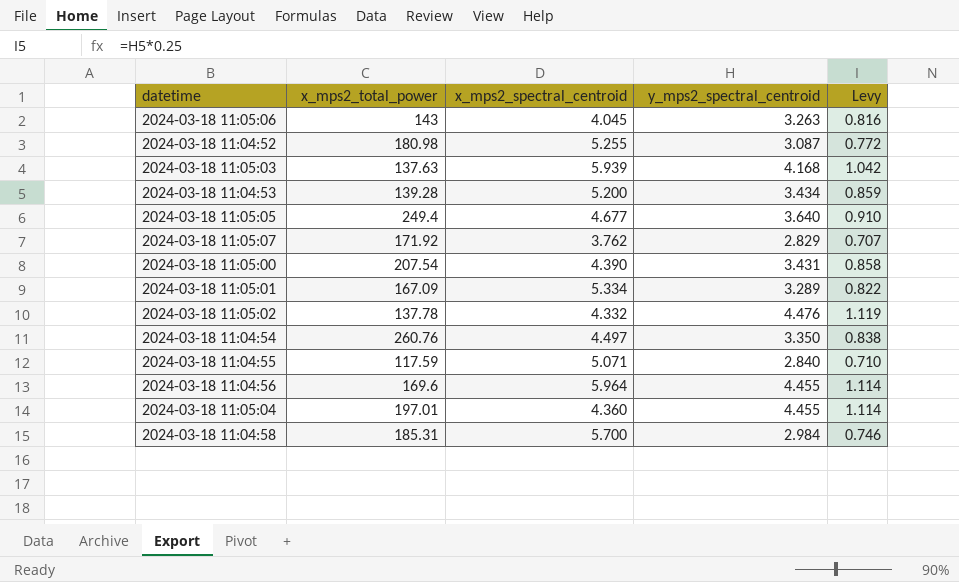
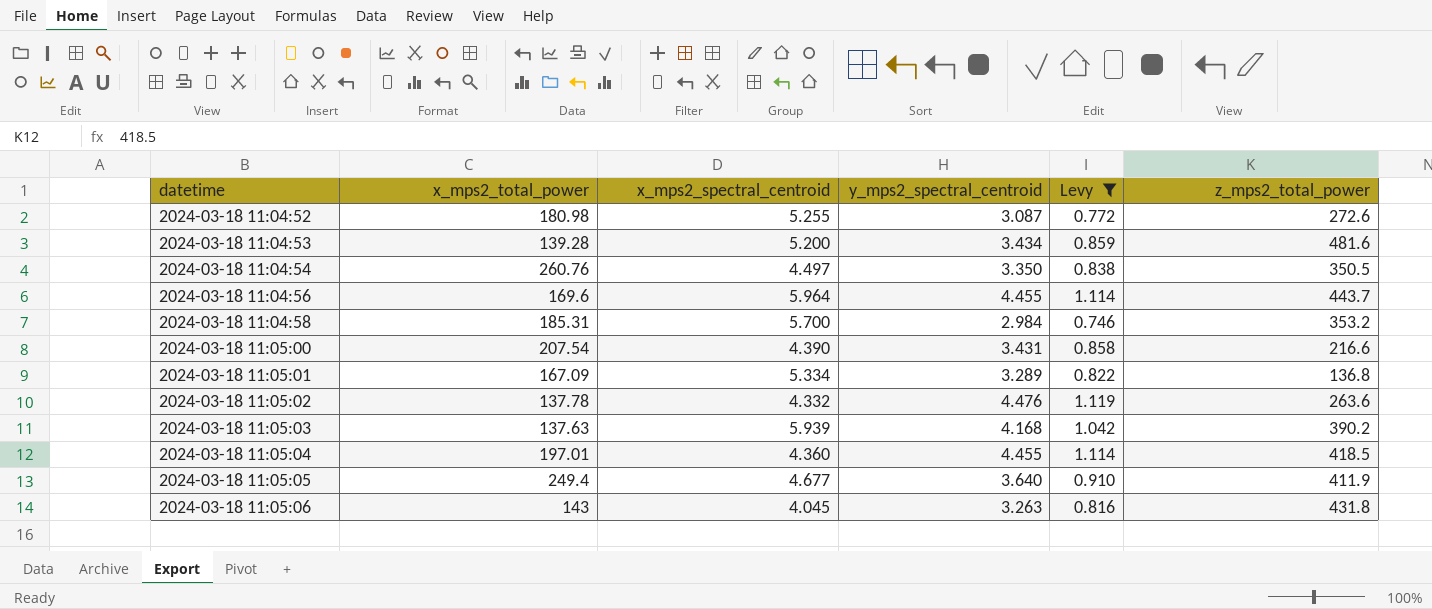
filter: none -> Levy >= 0.746
row order: none -> datetime ascending
column z_mps2_total_power | position: none -> 6

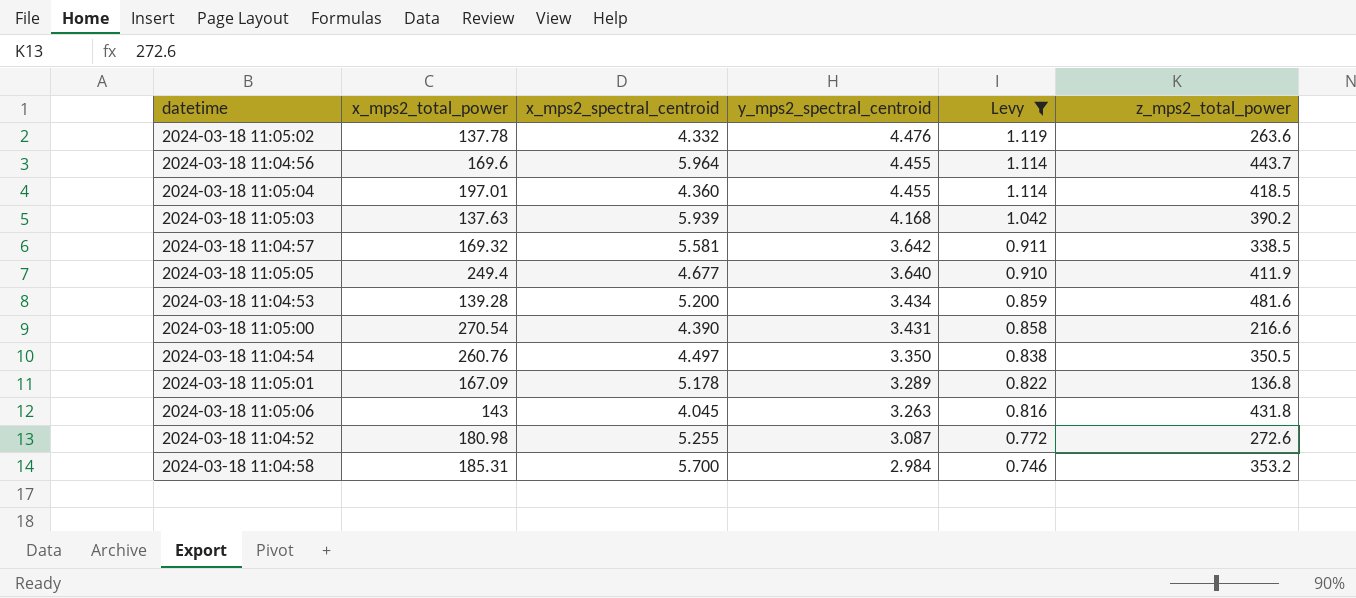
row order: datetime ascending -> y_mps2_spectral_centroid descending
row 2024-03-18 11:04:57: none -> 169.32 | 5.581 | 3.642 | 0.911 | 338.5
2024-03-18 11:05:00 | x_mps2_total_power: 207.54 -> 270.54
2024-03-18 11:05:01 | x_mps2_spectral_centroid: 5.334 -> 5.178

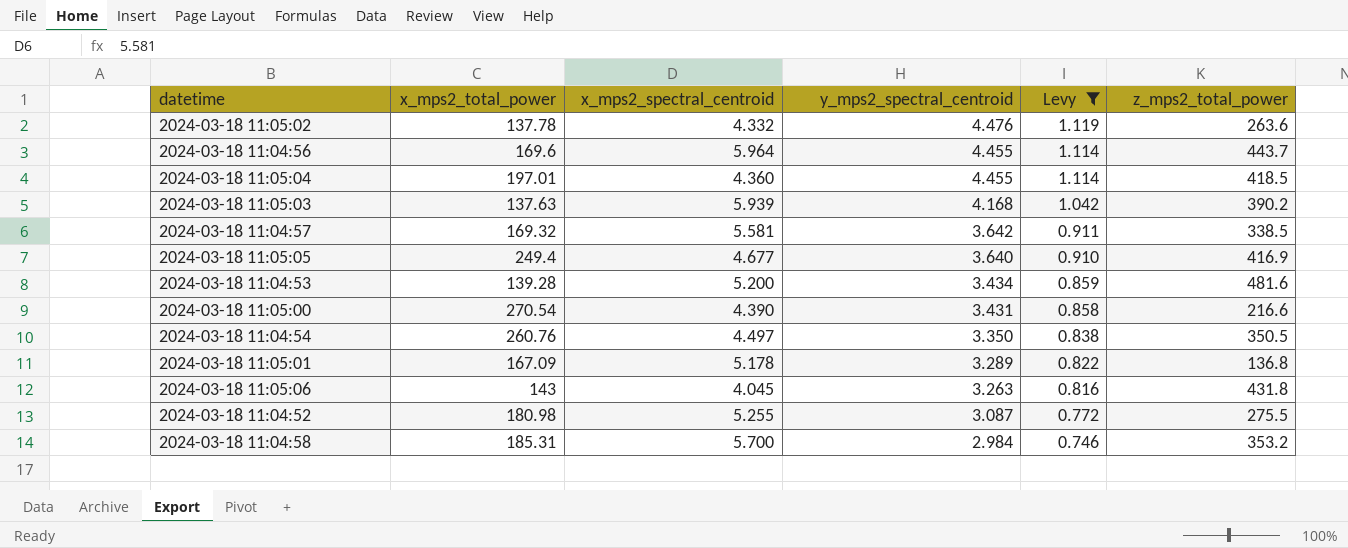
2024-03-18 11:05:05 | z_mps2_total_power: 411.9 -> 416.9
2024-03-18 11:04:52 | z_mps2_total_power: 272.6 -> 275.5

